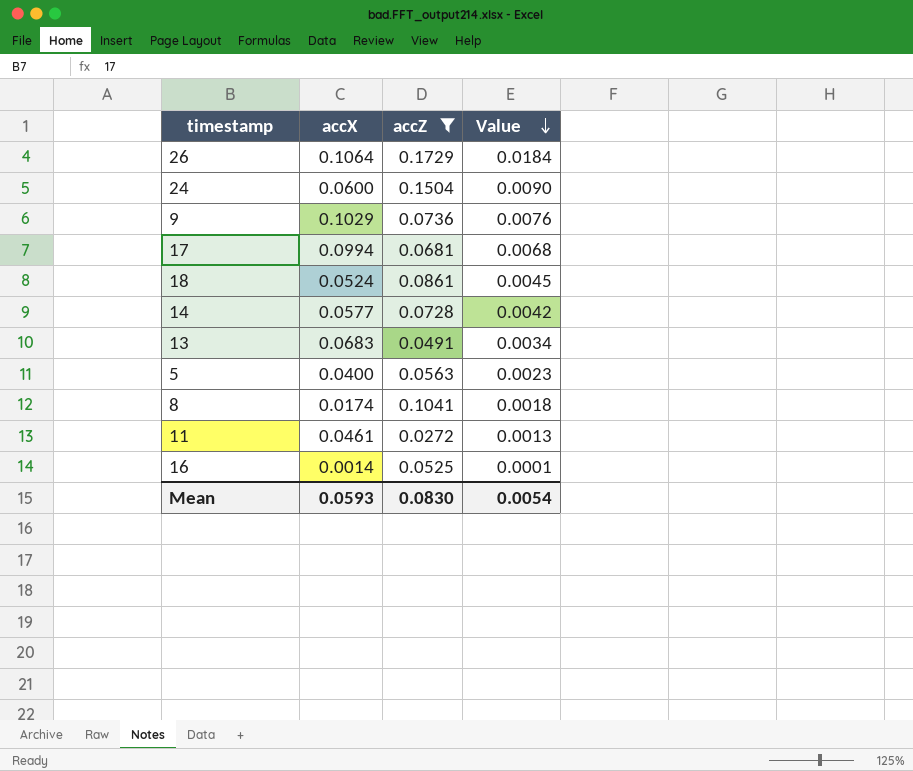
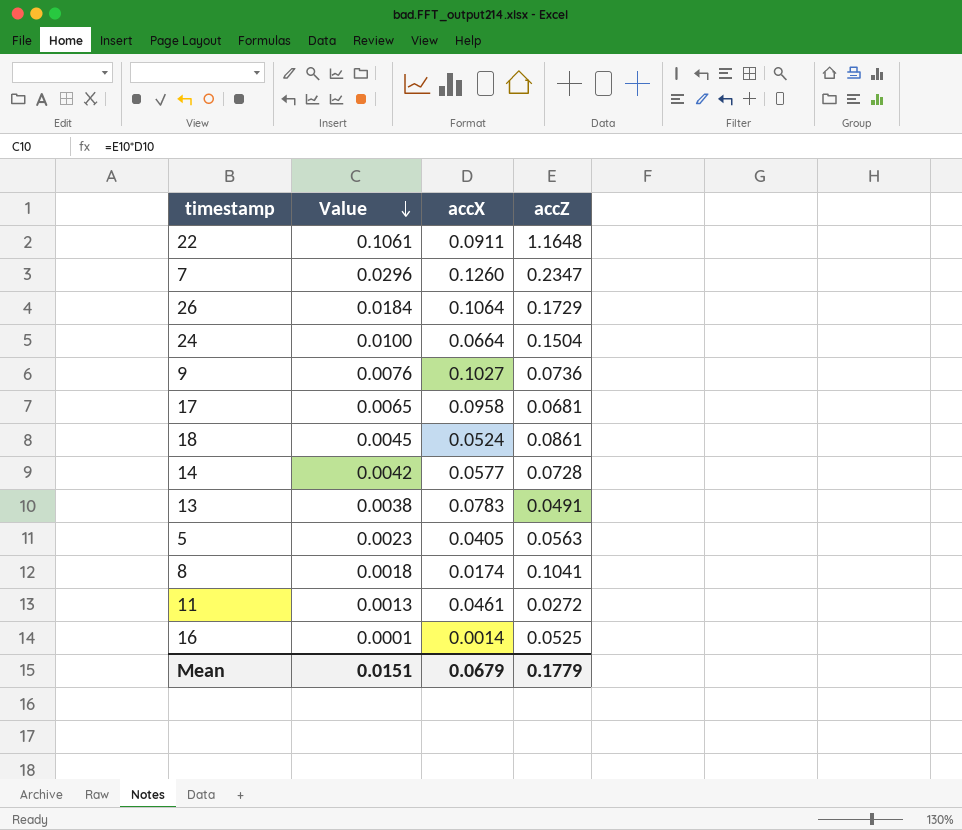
filter: accZ <= 0.1729 -> none
column Value | position: 4 -> 2
24 | Value: 0.0090 -> 0.0100
24 | accX: 0.0600 -> 0.0664
9 | accX: 0.1029 -> 0.1027
17 | Value: 0.0068 -> 0.0065
17 | accX: 0.0994 -> 0.0958
13 | Value: 0.0034 -> 0.0038
13 | accX: 0.0683 -> 0.0783
5 | accX: 0.0400 -> 0.0405
Mean | Value: 0.0054 -> 0.0151
Mean | accX: 0.0593 -> 0.0679
Mean | accZ: 0.0830 -> 0.1779

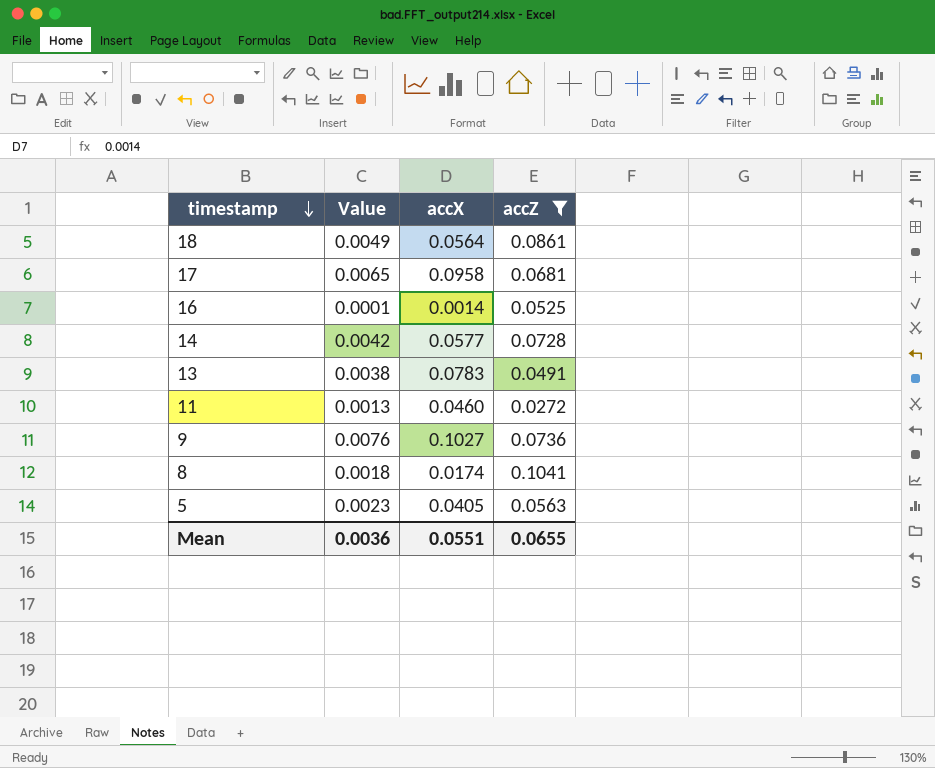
filter: none -> accZ <= 0.1041
row order: Value descending -> timestamp descending
18 | Value: 0.0045 -> 0.0049
18 | accX: 0.0524 -> 0.0564
11 | accX: 0.0461 -> 0.0460
Mean | Value: 0.0151 -> 0.0036
Mean | accX: 0.0679 -> 0.0551
Mean | accZ: 0.1779 -> 0.0655

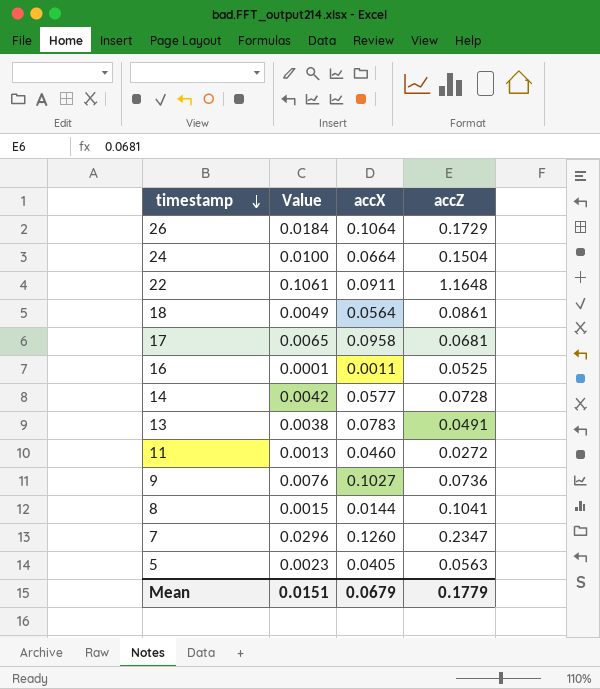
filter: accZ <= 0.1041 -> none
16 | accX: 0.0014 -> 0.0011
8 | Value: 0.0018 -> 0.0015
8 | accX: 0.0174 -> 0.0144
Mean | Value: 0.0036 -> 0.0151
Mean | accX: 0.0551 -> 0.0679
Mean | accZ: 0.0655 -> 0.1779

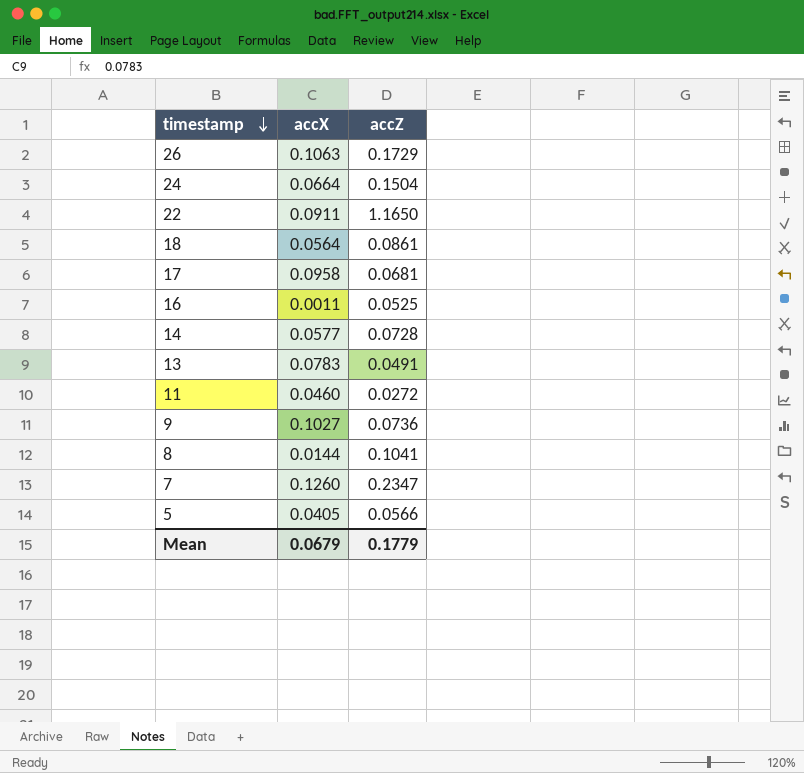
column Value | formula: [accX] * [accZ] -> none
26 | accX: 0.1064 -> 0.1063
22 | accZ: 1.1648 -> 1.1650
5 | accZ: 0.0563 -> 0.0566

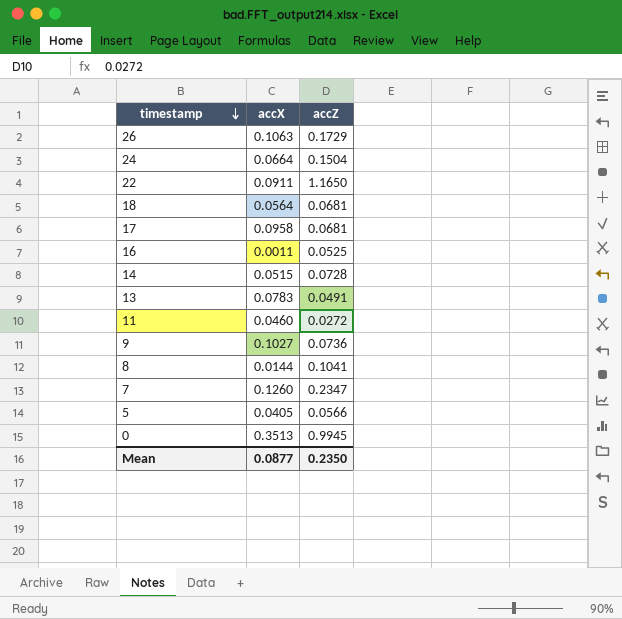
18 | accZ: 0.0861 -> 0.0681
14 | accX: 0.0577 -> 0.0515
row 0: none -> 0.3513 | 0.9945
Mean | accX: 0.0679 -> 0.0877
Mean | accZ: 0.1779 -> 0.2350

